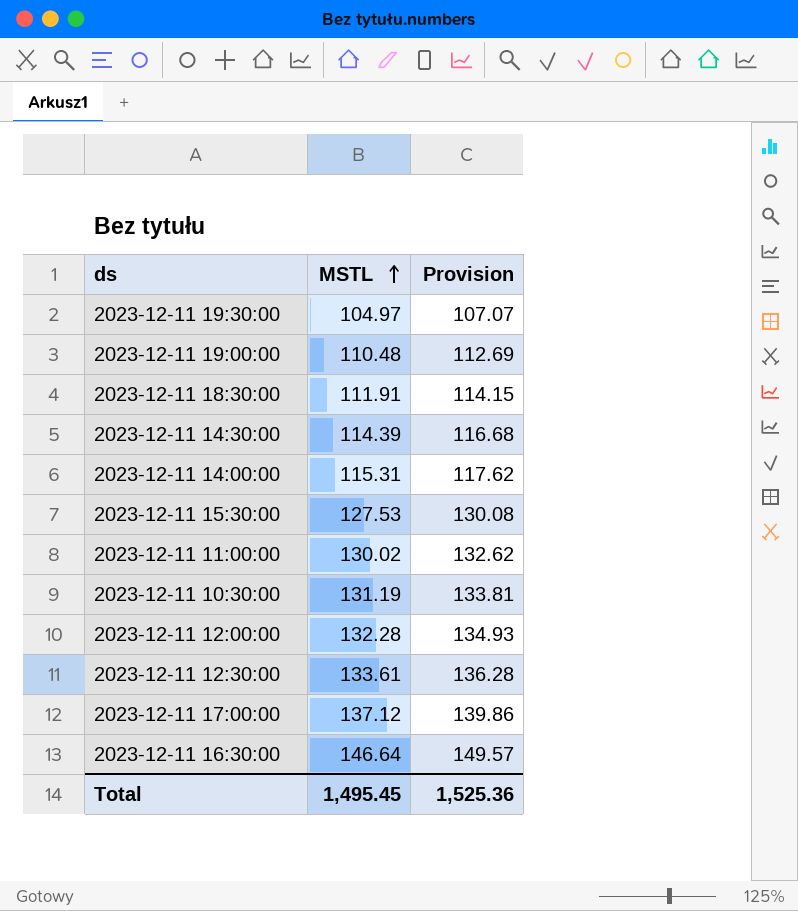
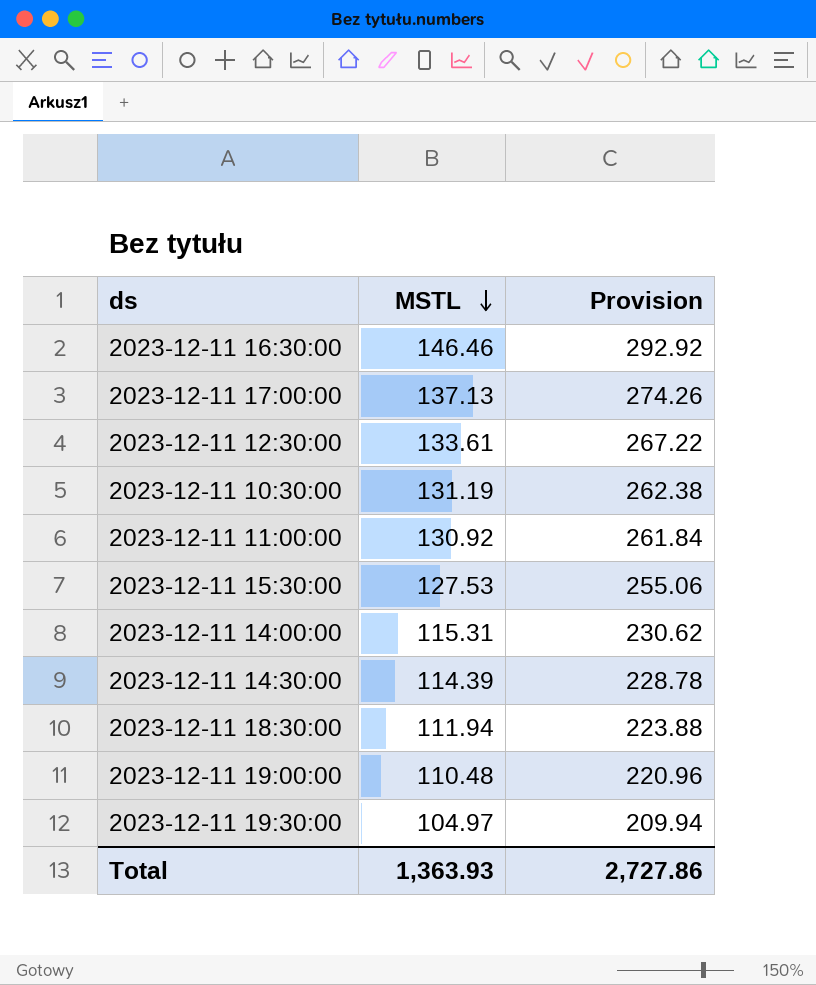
row order: MSTL ascending -> MSTL descending
column Provision | formula: [MSTL] * 1.02 -> [MSTL] * 2
row 2023-12-11 12:00:00: 132.28 | 134.93 -> none
2023-12-11 16:30:00 | MSTL: 146.64 -> 146.46
2023-12-11 17:00:00 | MSTL: 137.12 -> 137.13
2023-12-11 11:00:00 | MSTL: 130.02 -> 130.92
2023-12-11 18:30:00 | MSTL: 111.91 -> 111.94
Total | MSTL: 1,495.45 -> 1,363.93
Total | Provision: 1,525.36 -> 2,727.86

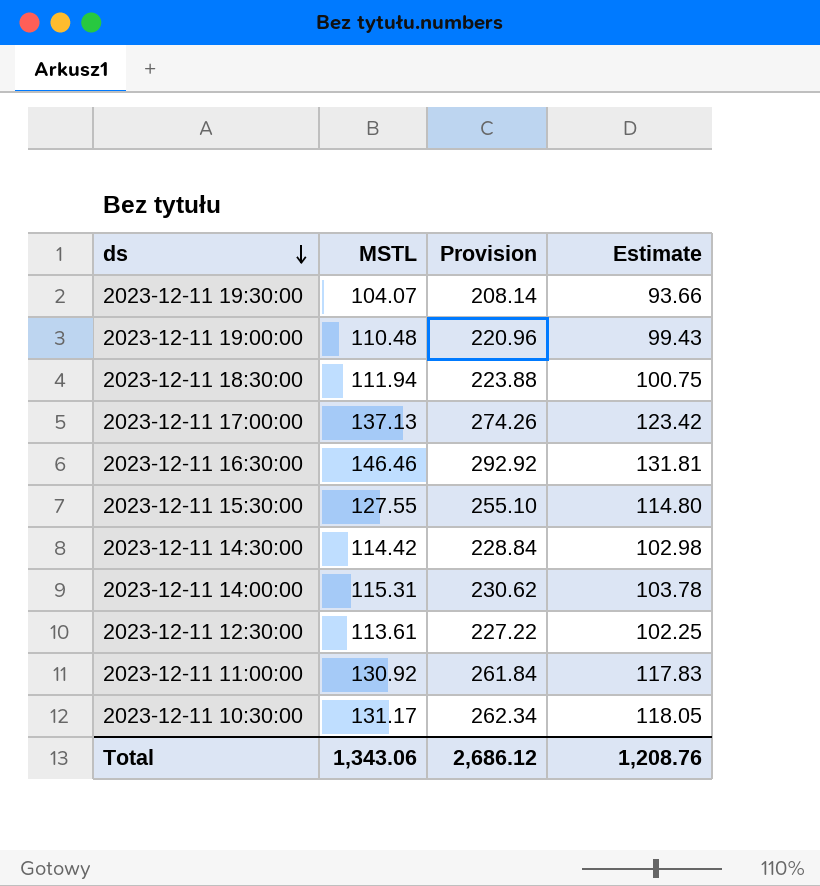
row order: MSTL descending -> ds descending
column Estimate | formula: none -> [MSTL] * 0.9
2023-12-11 19:30:00 | MSTL: 104.97 -> 104.07
2023-12-11 19:30:00 | Provision: 209.94 -> 208.14
2023-12-11 15:30:00 | MSTL: 127.53 -> 127.55
2023-12-11 15:30:00 | Provision: 255.06 -> 255.10
2023-12-11 14:30:00 | MSTL: 114.39 -> 114.42
2023-12-11 14:30:00 | Provision: 228.78 -> 228.84
2023-12-11 12:30:00 | MSTL: 133.61 -> 113.61
2023-12-11 12:30:00 | Provision: 267.22 -> 227.22
2023-12-11 10:30:00 | MSTL: 131.19 -> 131.17
2023-12-11 10:30:00 | Provision: 262.38 -> 262.34
Total | MSTL: 1,363.93 -> 1,343.06
Total | Provision: 2,727.86 -> 2,686.12

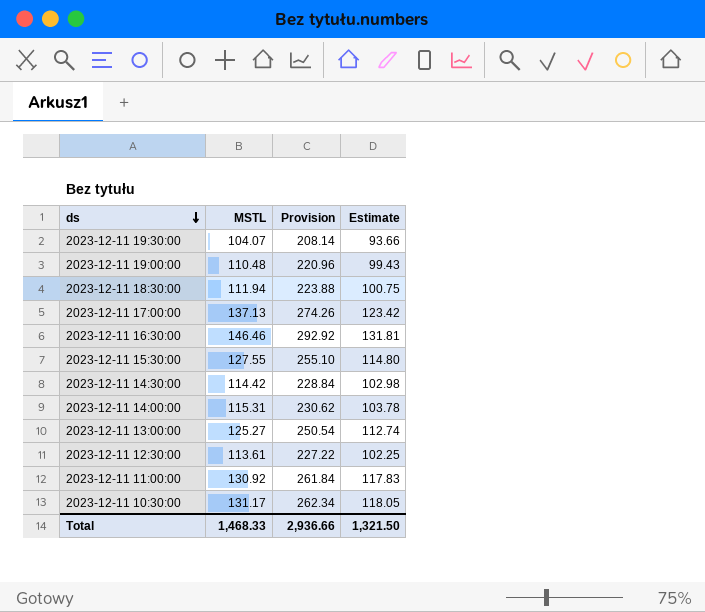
row 2023-12-11 13:00:00: none -> 125.27 | 250.54 | 112.74
Total | MSTL: 1,343.06 -> 1,468.33
Total | Provision: 2,686.12 -> 2,936.66
Total | Estimate: 1,208.76 -> 1,321.50

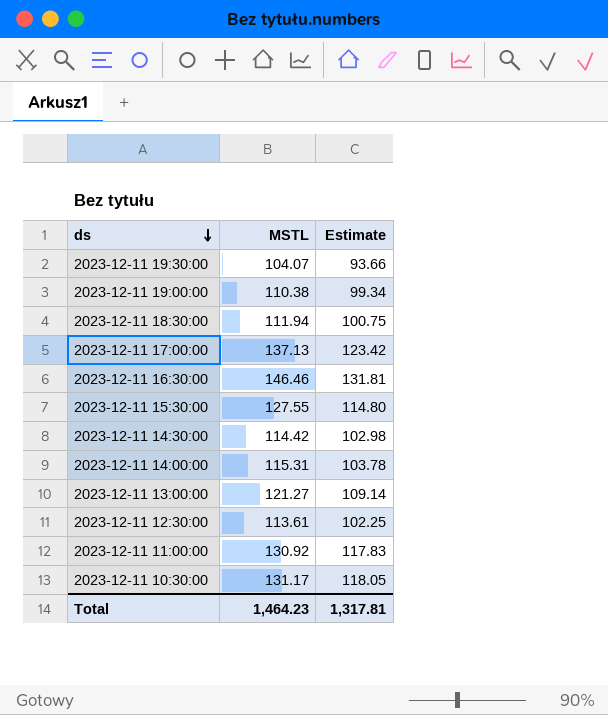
column Provision | formula: [MSTL] * 2 -> none
2023-12-11 19:00:00 | MSTL: 110.48 -> 110.38
2023-12-11 19:00:00 | Estimate: 99.43 -> 99.34
2023-12-11 13:00:00 | MSTL: 125.27 -> 121.27
2023-12-11 13:00:00 | Estimate: 112.74 -> 109.14
Total | MSTL: 1,468.33 -> 1,464.23
Total | Estimate: 1,321.50 -> 1,317.81

